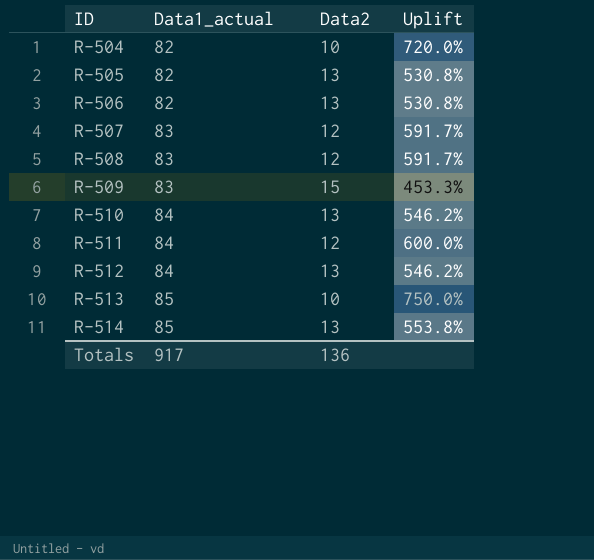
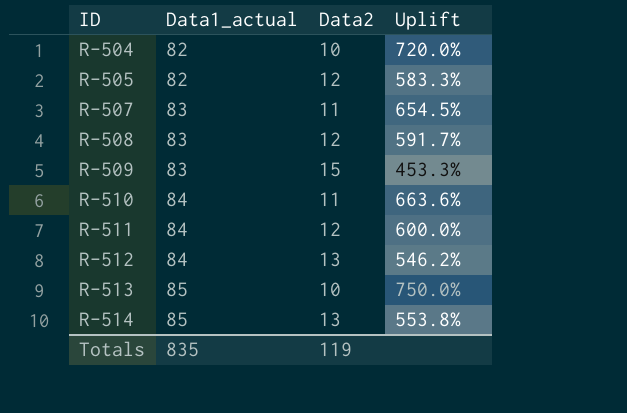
row R-506: 82 | 13 | 530.8% -> none
R-505 | Data2: 13 -> 12
R-505 | Uplift: 530.8% -> 583.3%
R-507 | Data2: 12 -> 11
R-507 | Uplift: 591.7% -> 654.5%
R-510 | Data2: 13 -> 11
R-510 | Uplift: 546.2% -> 663.6%
Totals | Data1_actual: 917 -> 835
Totals | Data2: 136 -> 119

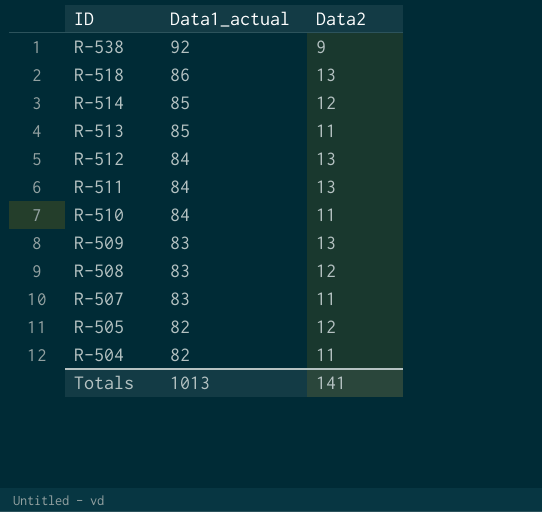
row order: ID ascending -> ID descending
column Uplift | formula: ([Data1_actual] - [Data2]) / [Data2] -> none
row R-538: none -> 92 | 9
row R-518: none -> 86 | 13
R-514 | Data2: 13 -> 12
R-513 | Data2: 10 -> 11
R-511 | Data2: 12 -> 13
R-509 | Data2: 15 -> 13
R-504 | Data2: 10 -> 11
Totals | Data1_actual: 835 -> 1013
Totals | Data2: 119 -> 141

